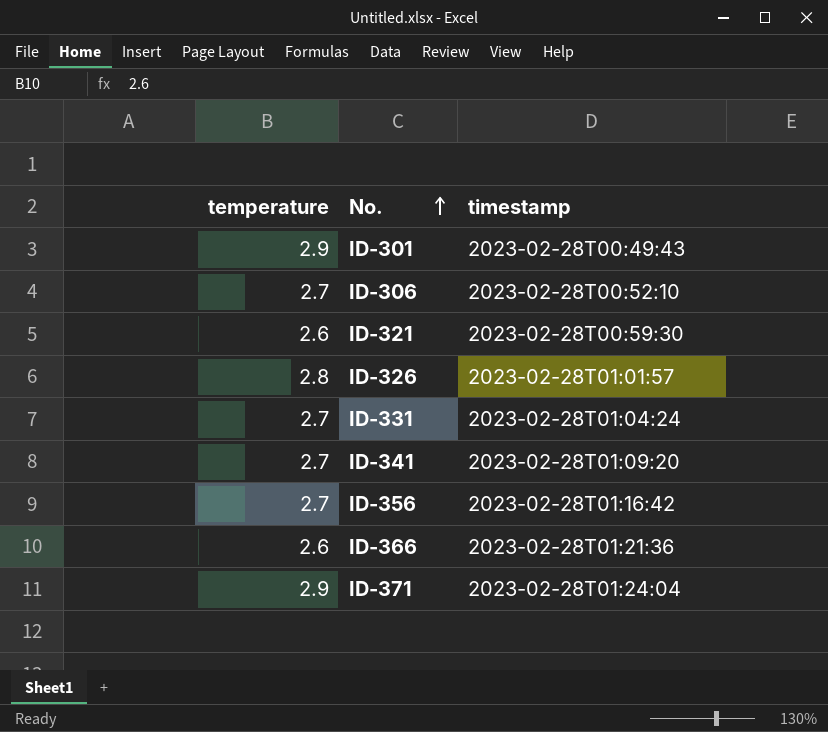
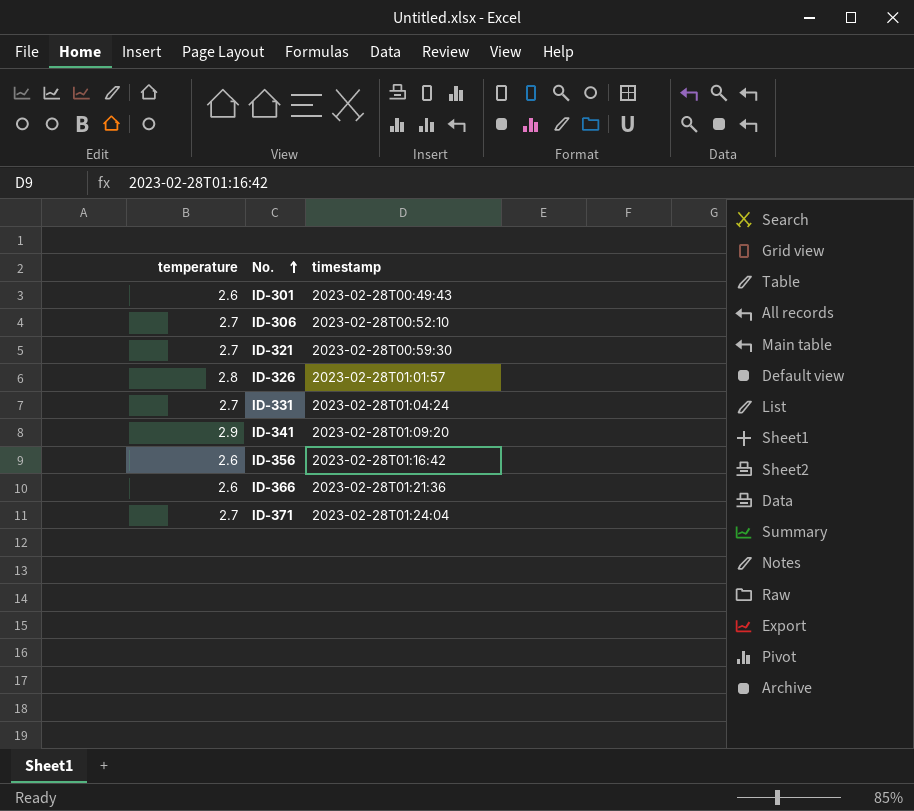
ID-301 | temperature: 2.9 -> 2.6
ID-321 | temperature: 2.6 -> 2.7
ID-341 | temperature: 2.7 -> 2.9
ID-356 | temperature: 2.7 -> 2.6
ID-371 | temperature: 2.9 -> 2.7

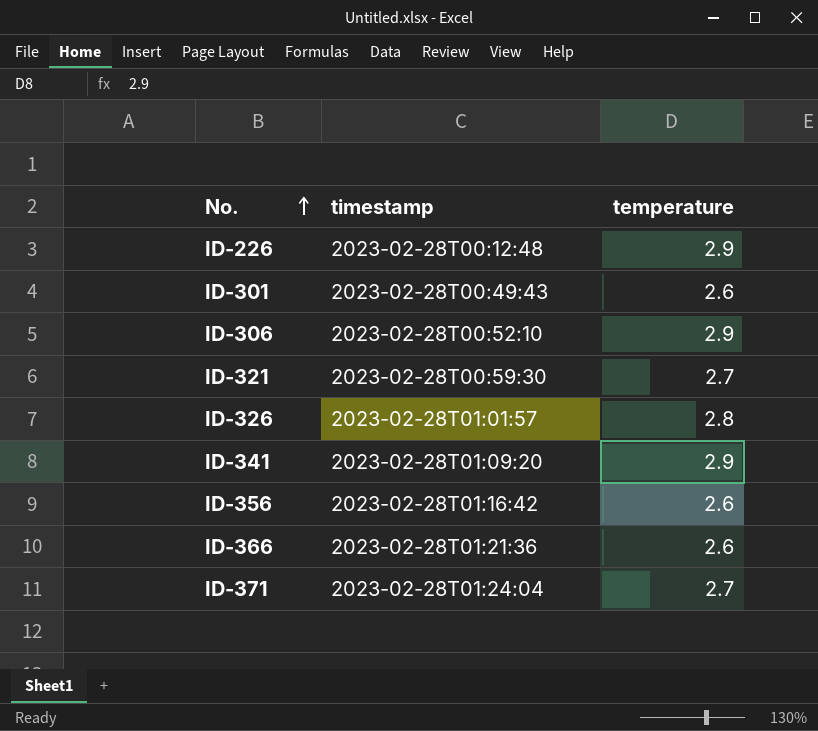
column temperature | position: 1 -> 3
row ID-331: 2.7 | 2023-02-28T01:04:24 -> none
row ID-226: none -> 2023-02-28T00:12:48 | 2.9
ID-306 | temperature: 2.7 -> 2.9

